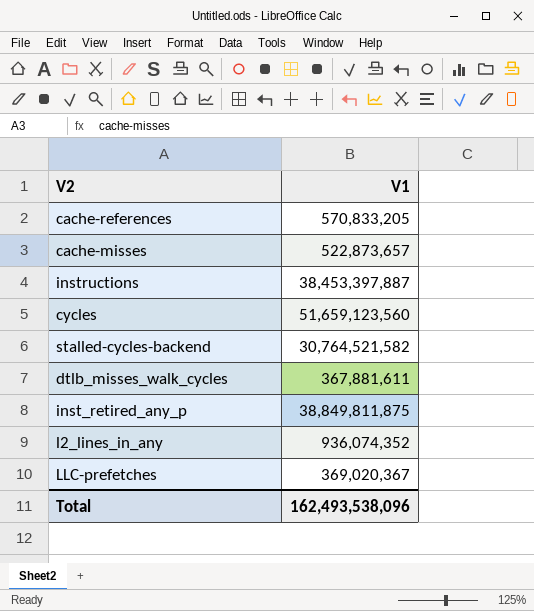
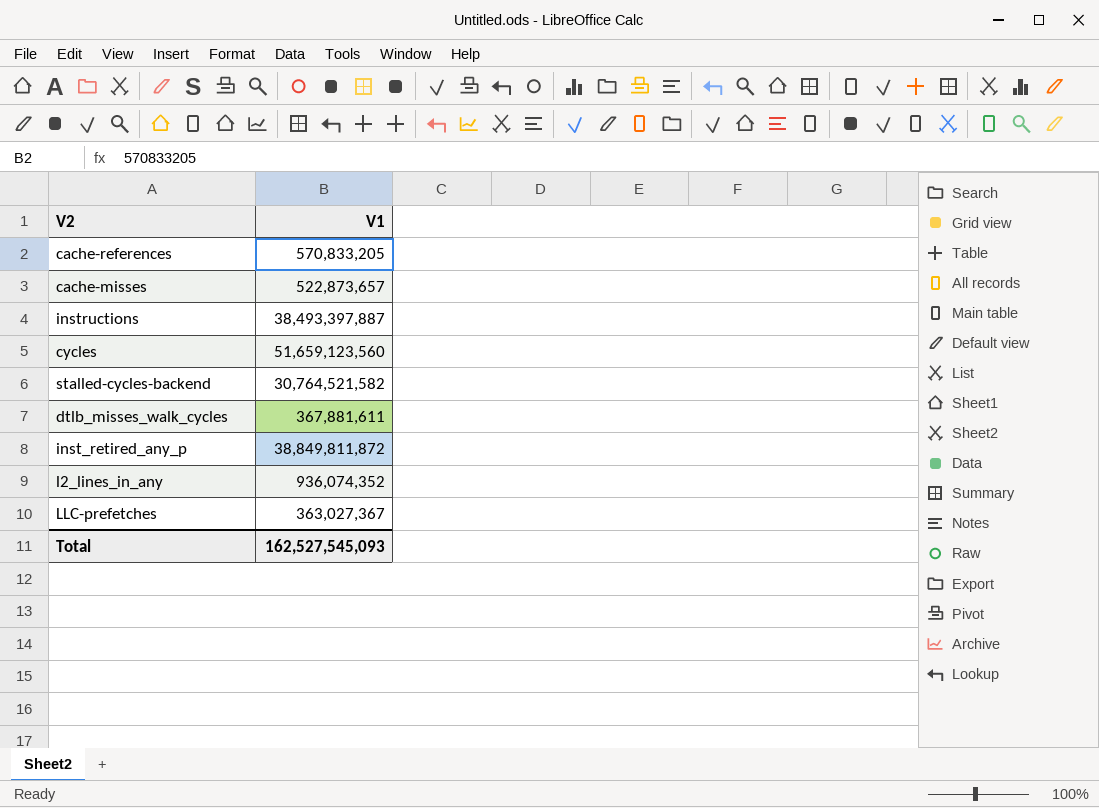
instructions | V1: 38,453,397,887 -> 38,493,397,887
inst_retired_any_p | V1: 38,849,811,875 -> 38,849,811,872
LLC-prefetches | V1: 369,020,367 -> 363,027,367
Total | V1: 162,493,538,096 -> 162,527,545,093

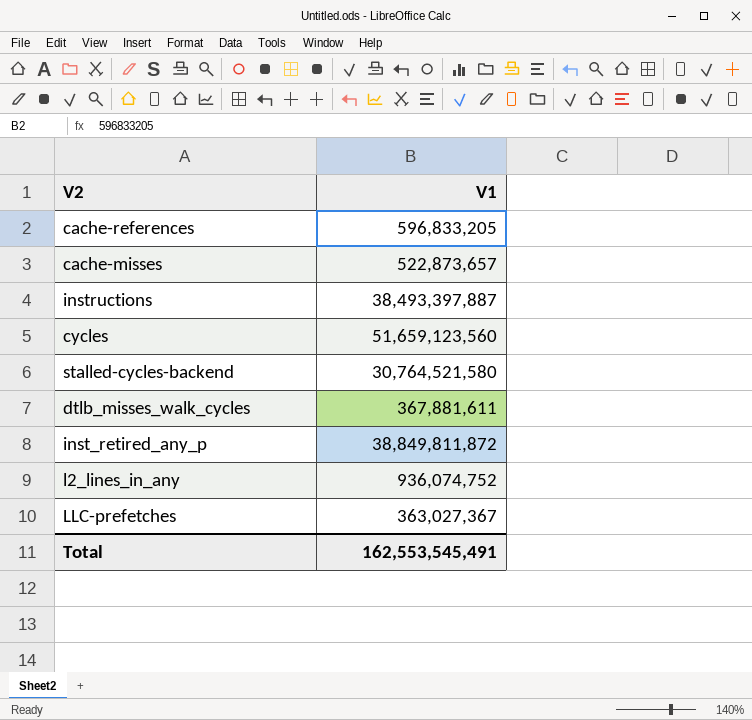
cache-references | V1: 570,833,205 -> 596,833,205
stalled-cycles-backend | V1: 30,764,521,582 -> 30,764,521,580
l2_lines_in_any | V1: 936,074,352 -> 936,074,752
Total | V1: 162,527,545,093 -> 162,553,545,491

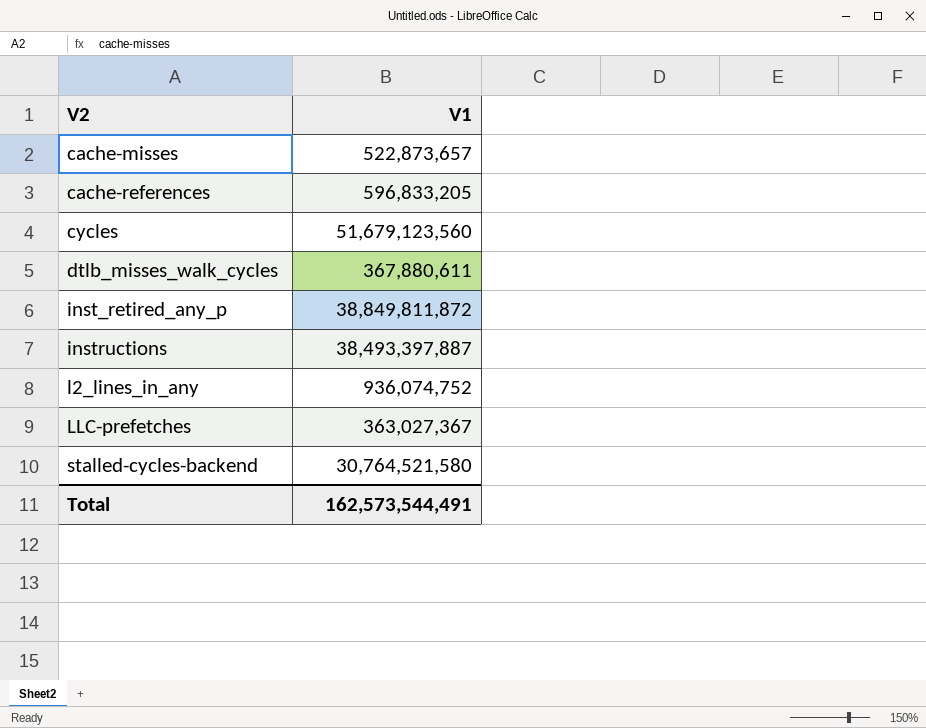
row order: none -> V2 ascending
cycles | V1: 51,659,123,560 -> 51,679,123,560
dtlb_misses_walk_cycles | V1: 367,881,611 -> 367,880,611
Total | V1: 162,553,545,491 -> 162,573,544,491

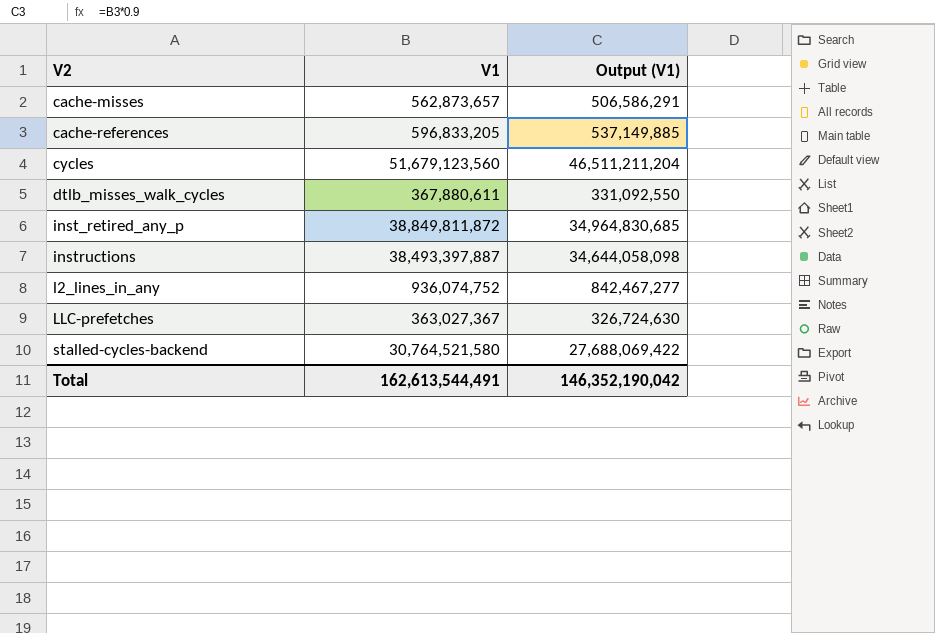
column Output (V1) | formula: none -> [V1] * 0.9
cache-misses | V1: 522,873,657 -> 562,873,657
Total | V1: 162,573,544,491 -> 162,613,544,491

